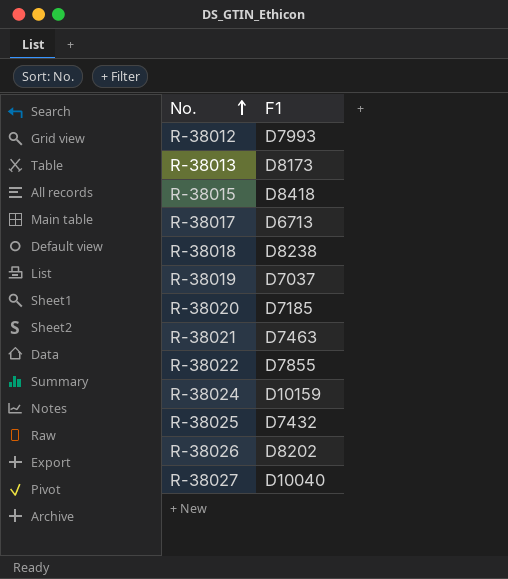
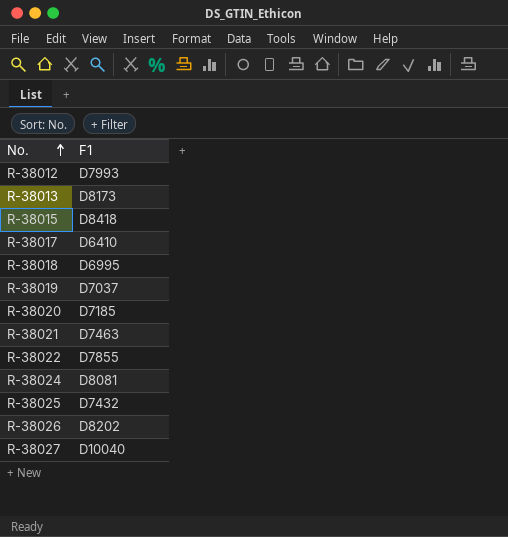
R-38017 | F1: D6713 -> D6410
R-38018 | F1: D8238 -> D6995
R-38024 | F1: D10159 -> D8081

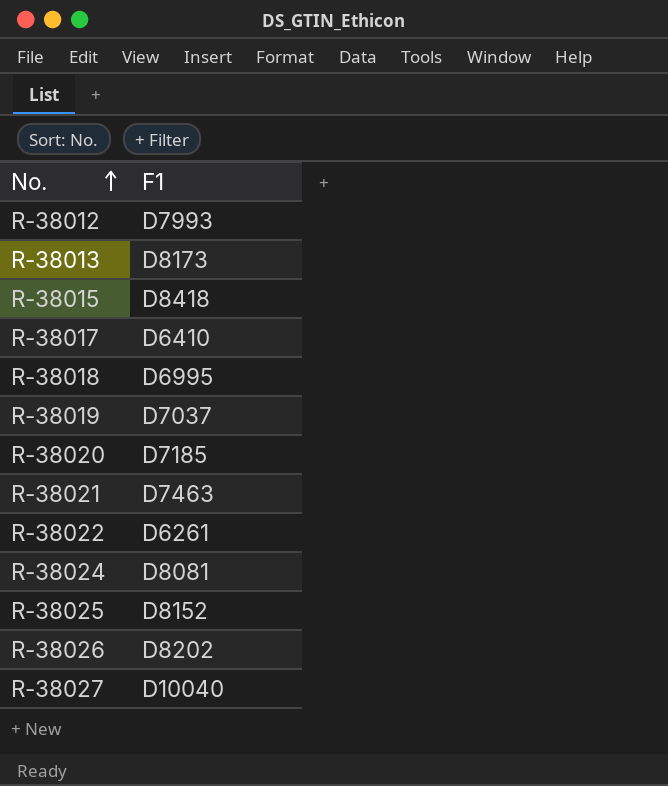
R-38022 | F1: D7855 -> D6261
R-38025 | F1: D7432 -> D8152

